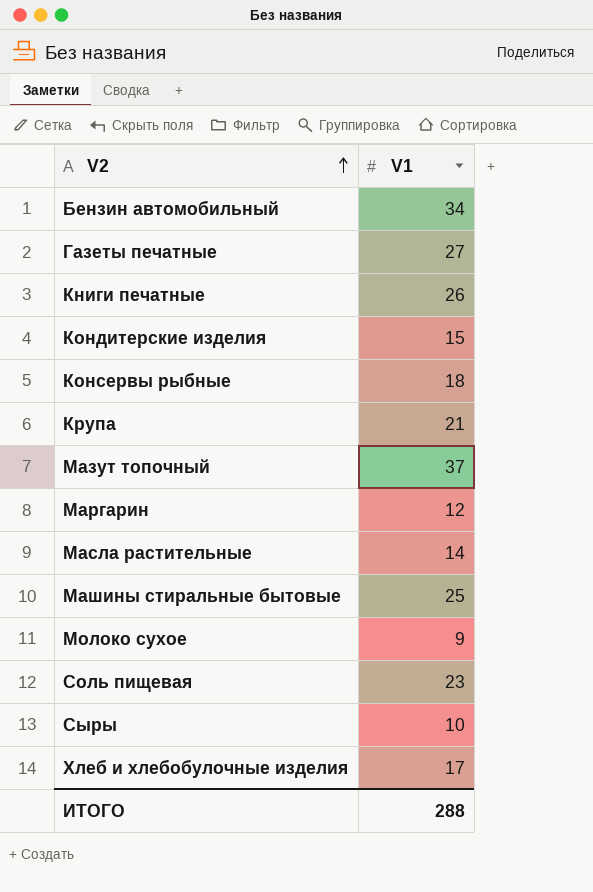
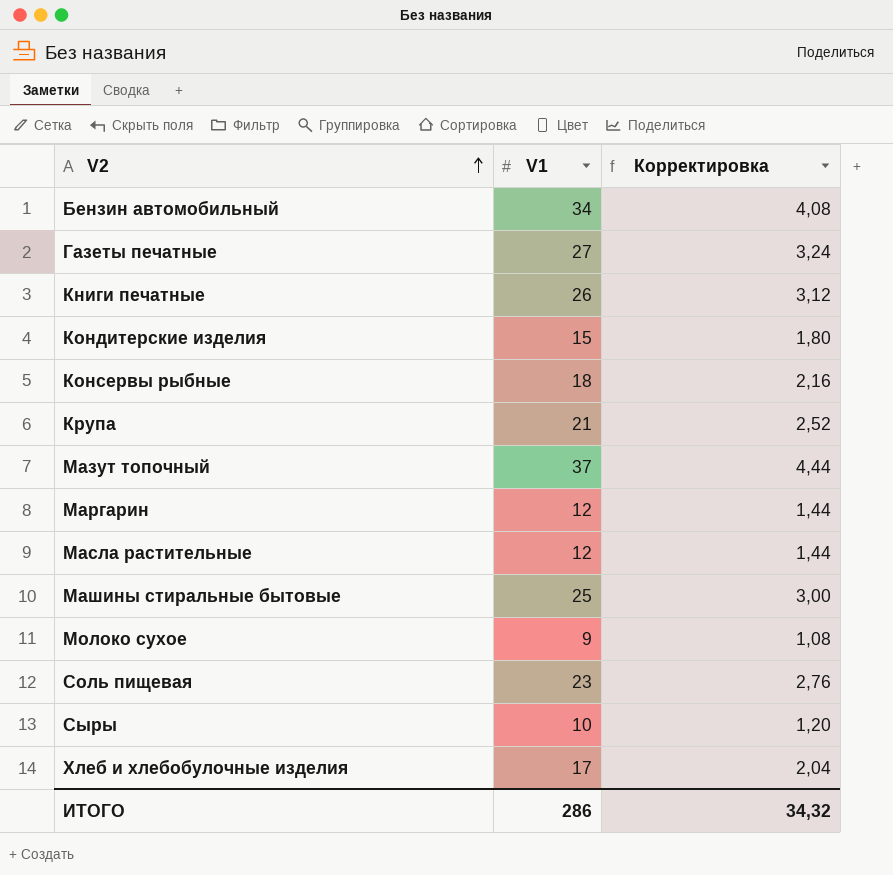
column Корректировка | formula: none -> [V1] * 0,12
Масла растительные | V1: 14 -> 12
ИТОГО | V1: 288 -> 286

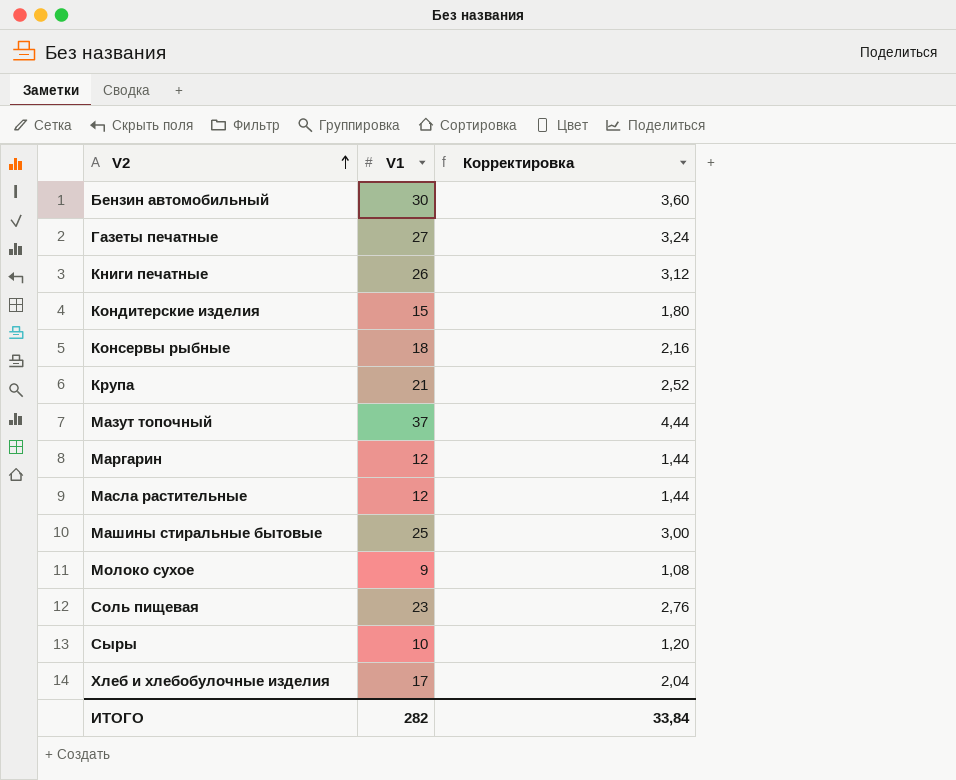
Бензин автомобильный | V1: 34 -> 30
Бензин автомобильный | Корректировка: 4,08 -> 3,60
ИТОГО | V1: 286 -> 282
ИТОГО | Корректировка: 34,32 -> 33,84

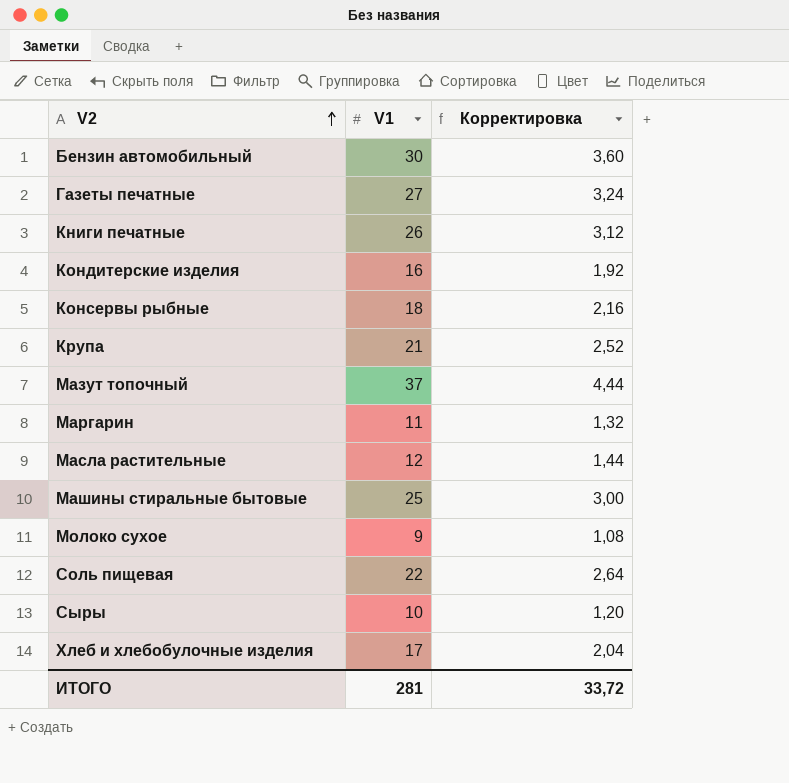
Кондитерские изделия | V1: 15 -> 16
Кондитерские изделия | Корректировка: 1,80 -> 1,92
Маргарин | V1: 12 -> 11
Маргарин | Корректировка: 1,44 -> 1,32
Соль пищевая | V1: 23 -> 22
Соль пищевая | Корректировка: 2,76 -> 2,64
ИТОГО | V1: 282 -> 281
ИТОГО | Корректировка: 33,84 -> 33,72

